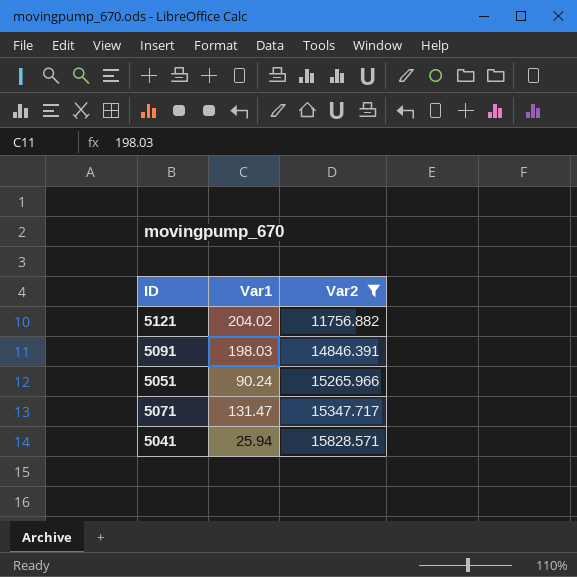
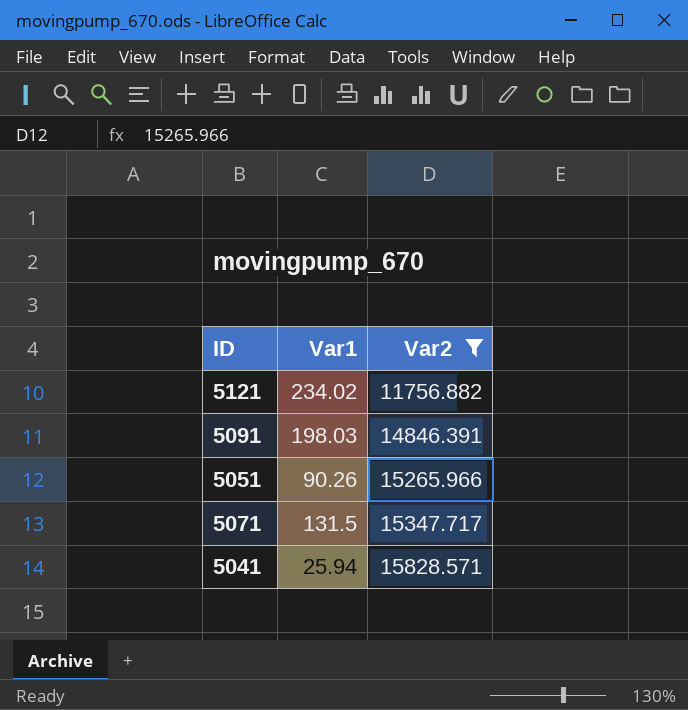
5121 | Var1: 204.02 -> 234.02
5051 | Var1: 90.24 -> 90.26
5071 | Var1: 131.47 -> 131.5

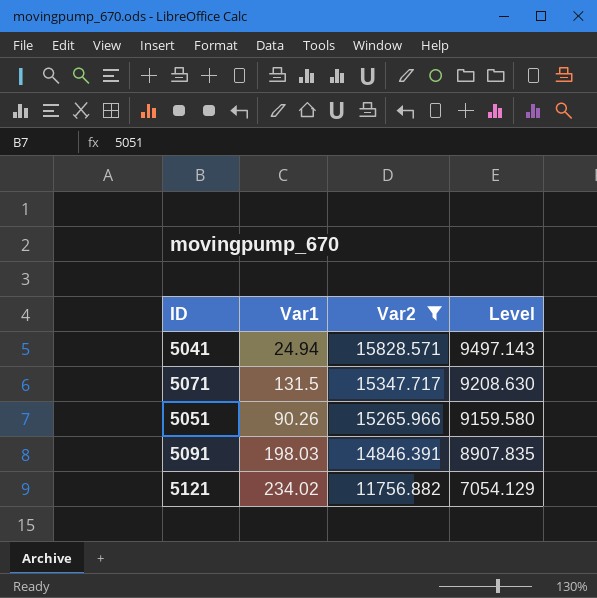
row order: Var2 ascending -> Var2 descending
column Level | formula: none -> [Var2] * 0.6
5041 | Var1: 25.94 -> 24.94

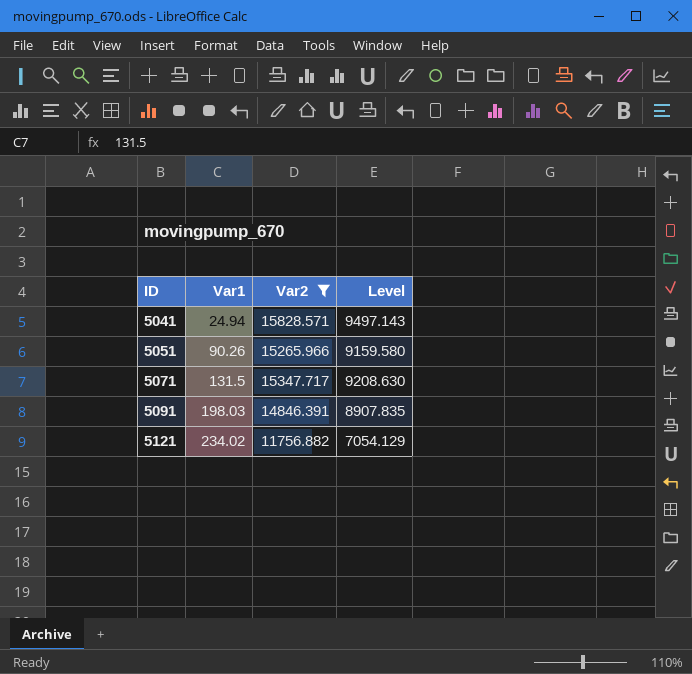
row order: Var2 descending -> ID ascending

